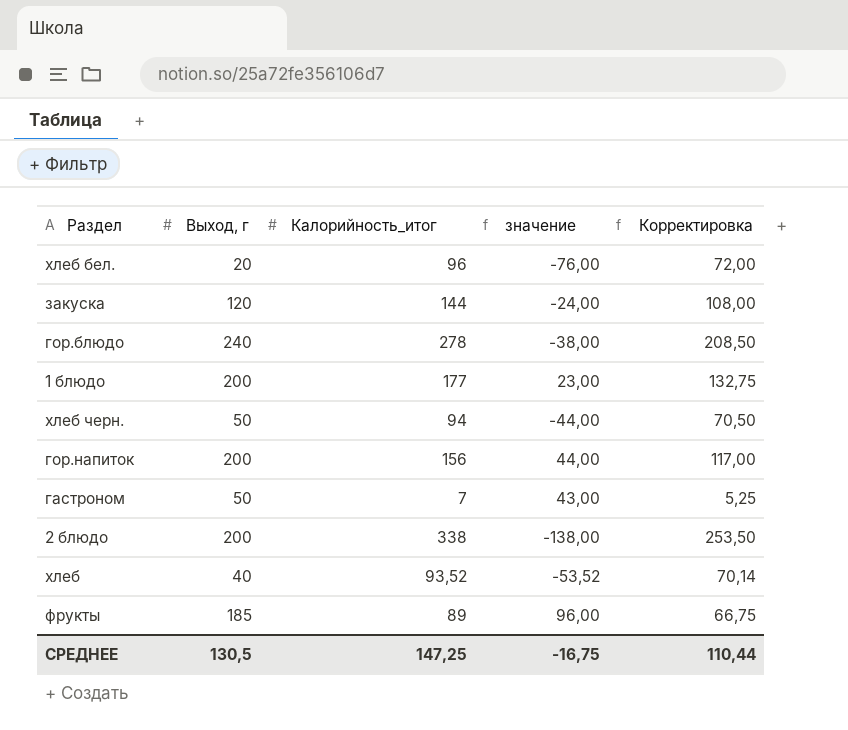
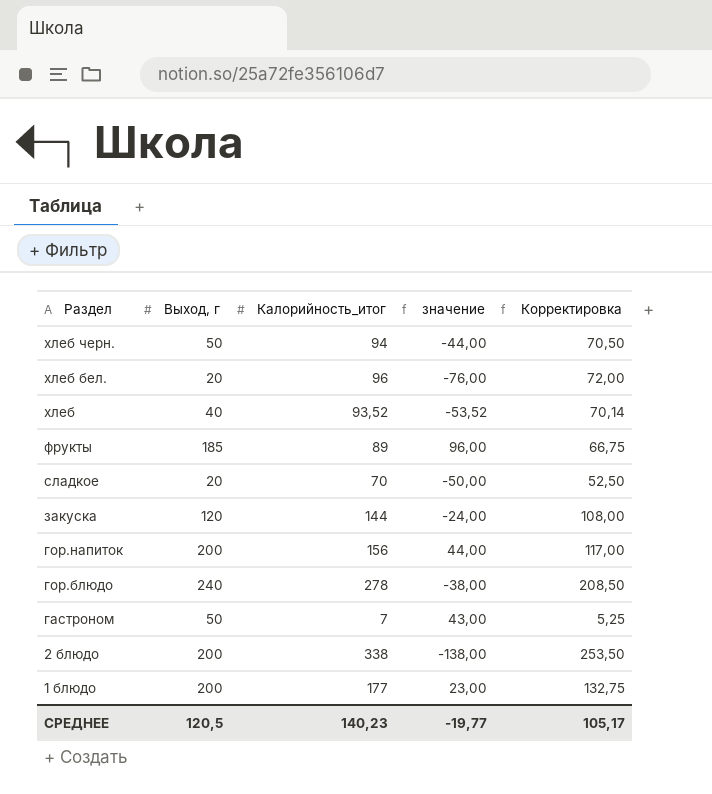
row order: none -> Раздел descending
row сладкое: none -> 20 | 70 | -50,00 | 52,50
СРЕДНЕЕ | Выход, г: 130,5 -> 120,5
СРЕДНЕЕ | Калорийность_итог: 147,25 -> 140,23
СРЕДНЕЕ | значение: -16,75 -> -19,77
СРЕДНЕЕ | Корректировка: 110,44 -> 105,17

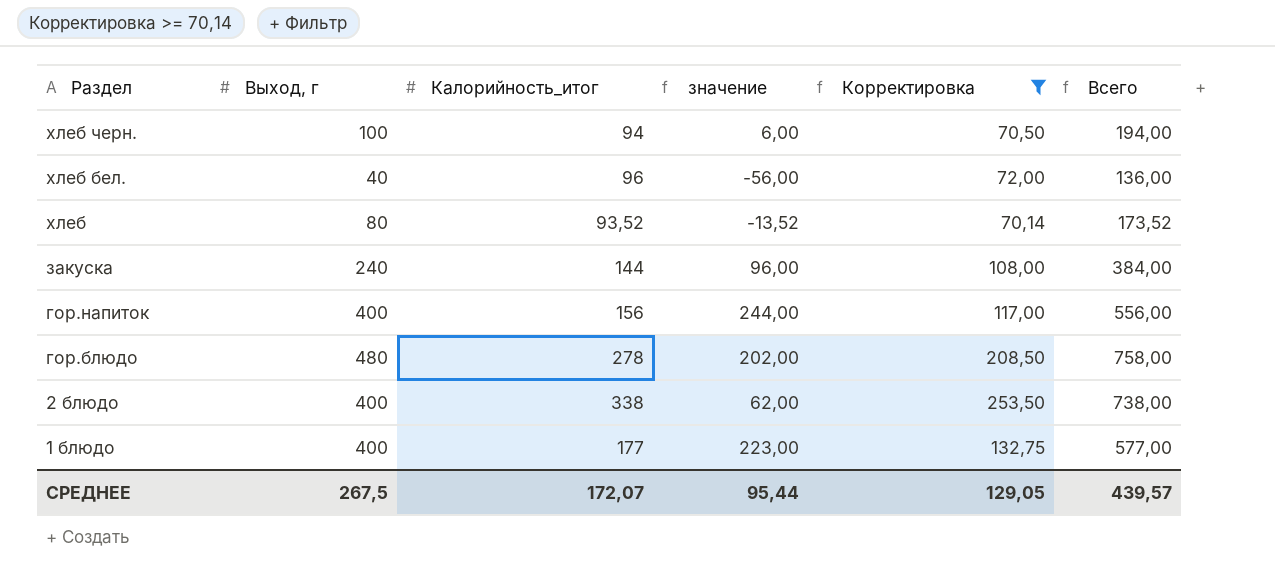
filter: none -> Корректировка >= 70,14
column Всего | formula: none -> [Выход, г] + [Калорийность_итог]
хлеб черн. | Выход, г: 50 -> 100
хлеб черн. | значение: -44,00 -> 6,00
хлеб бел. | Выход, г: 20 -> 40
хлеб бел. | значение: -76,00 -> -56,00
хлеб | Выход, г: 40 -> 80
хлеб | значение: -53,52 -> -13,52
закуска | Выход, г: 120 -> 240
закуска | значение: -24,00 -> 96,00
гор.напиток | Выход, г: 200 -> 400
гор.напиток | значение: 44,00 -> 244,00
гор.блюдо | Выход, г: 240 -> 480
гор.блюдо | значение: -38,00 -> 202,00
2 блюдо | Выход, г: 200 -> 400
2 блюдо | значение: -138,00 -> 62,00
1 блюдо | Выход, г: 200 -> 400
1 блюдо | значение: 23,00 -> 223,00
СРЕДНЕЕ | Выход, г: 120,5 -> 267,5
СРЕДНЕЕ | Калорийность_итог: 140,23 -> 172,07
СРЕДНЕЕ | значение: -19,77 -> 95,44
СРЕДНЕЕ | Корректировка: 105,17 -> 129,05

